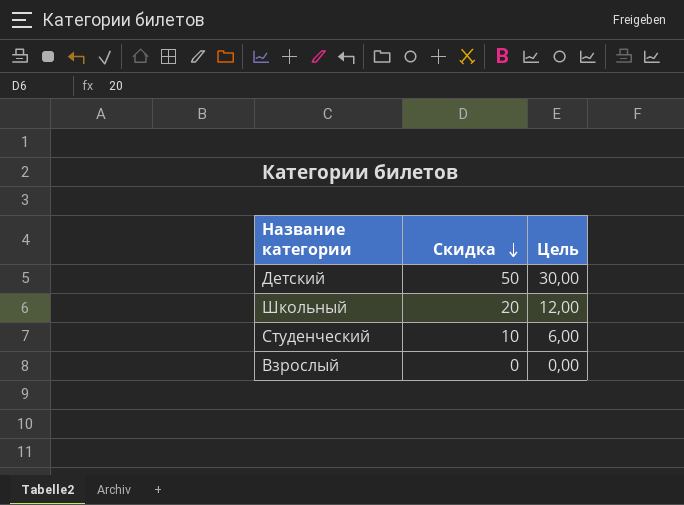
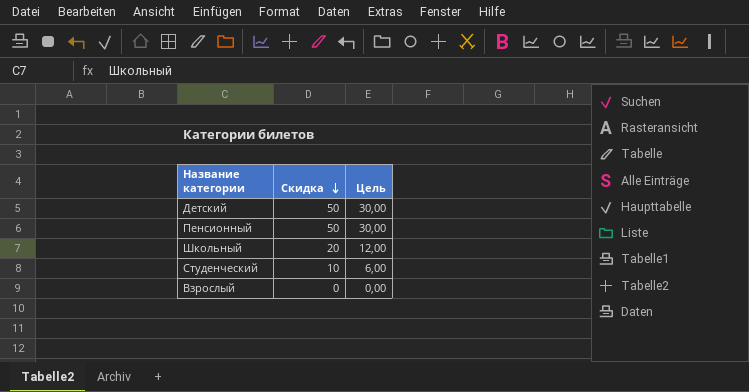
row Пенсионный: none -> 50 | 30,00

